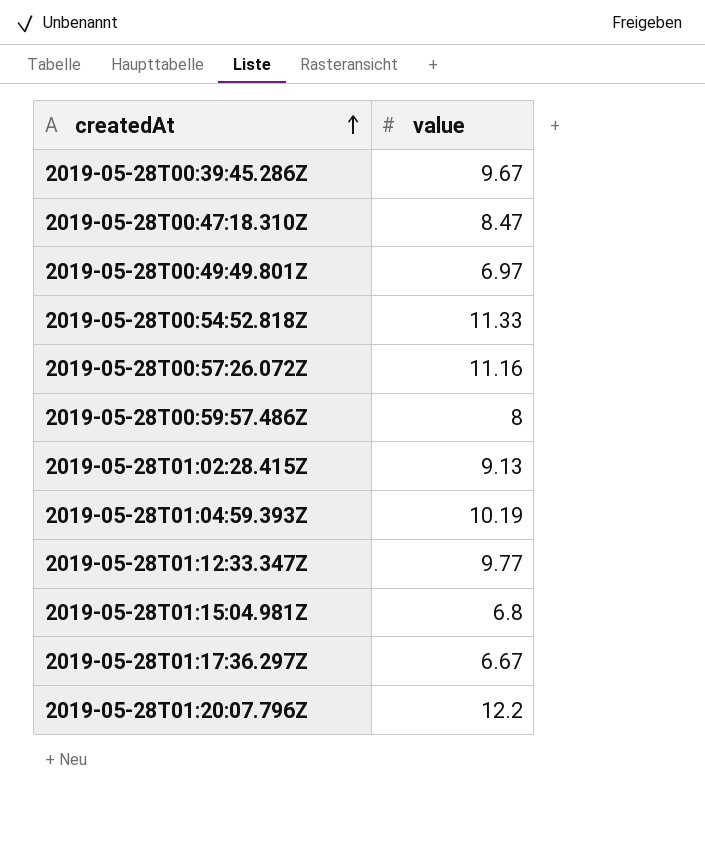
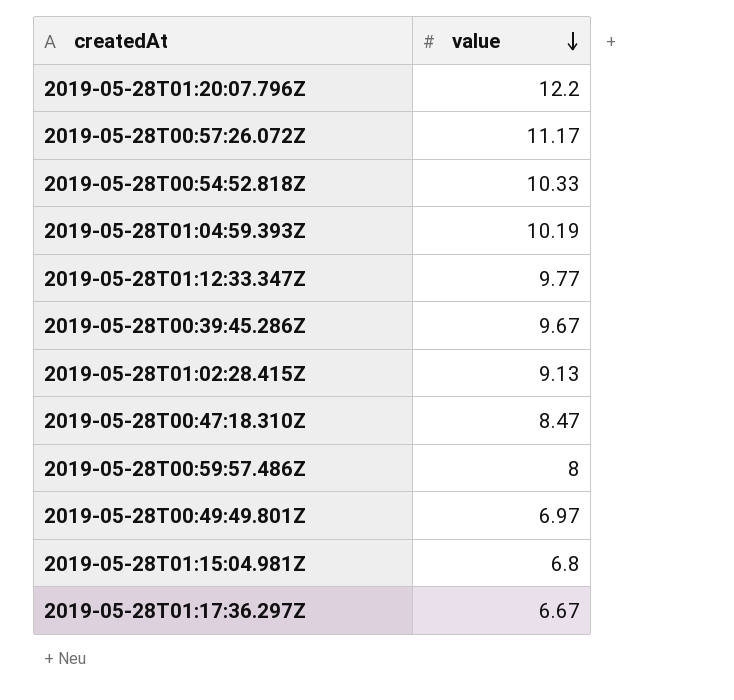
row order: createdAt ascending -> value descending
2019-05-28T00:57:26.072Z | value: 11.16 -> 11.17
2019-05-28T00:54:52.818Z | value: 11.33 -> 10.33

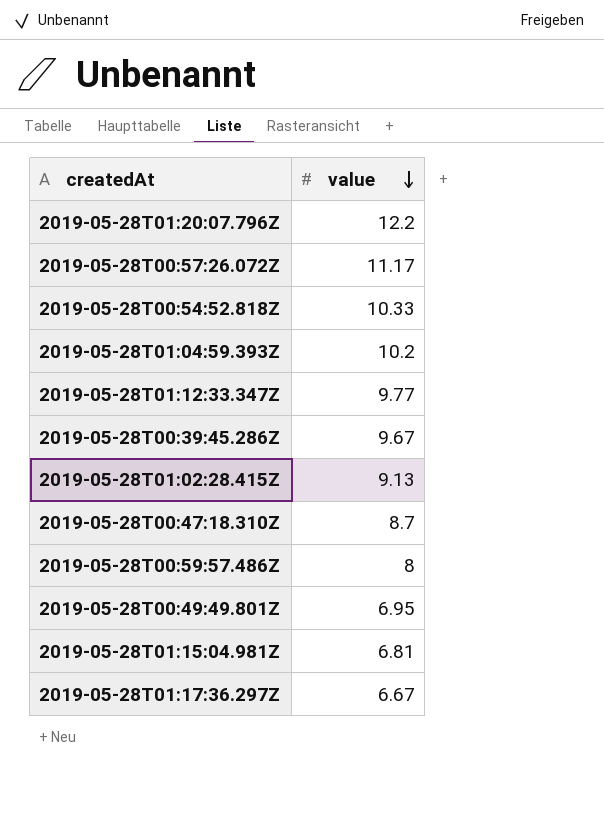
2019-05-28T01:04:59.393Z | value: 10.19 -> 10.2
2019-05-28T00:47:18.310Z | value: 8.47 -> 8.7
2019-05-28T00:49:49.801Z | value: 6.97 -> 6.95
2019-05-28T01:15:04.981Z | value: 6.8 -> 6.81

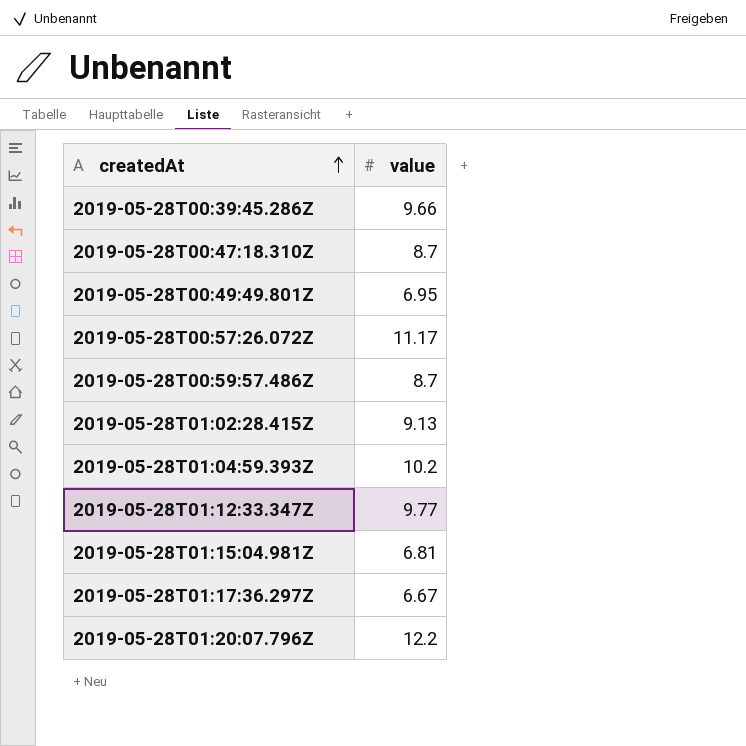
row order: value descending -> createdAt ascending
row 2019-05-28T00:54:52.818Z: 10.33 -> none
2019-05-28T00:39:45.286Z | value: 9.67 -> 9.66
2019-05-28T00:59:57.486Z | value: 8 -> 8.7

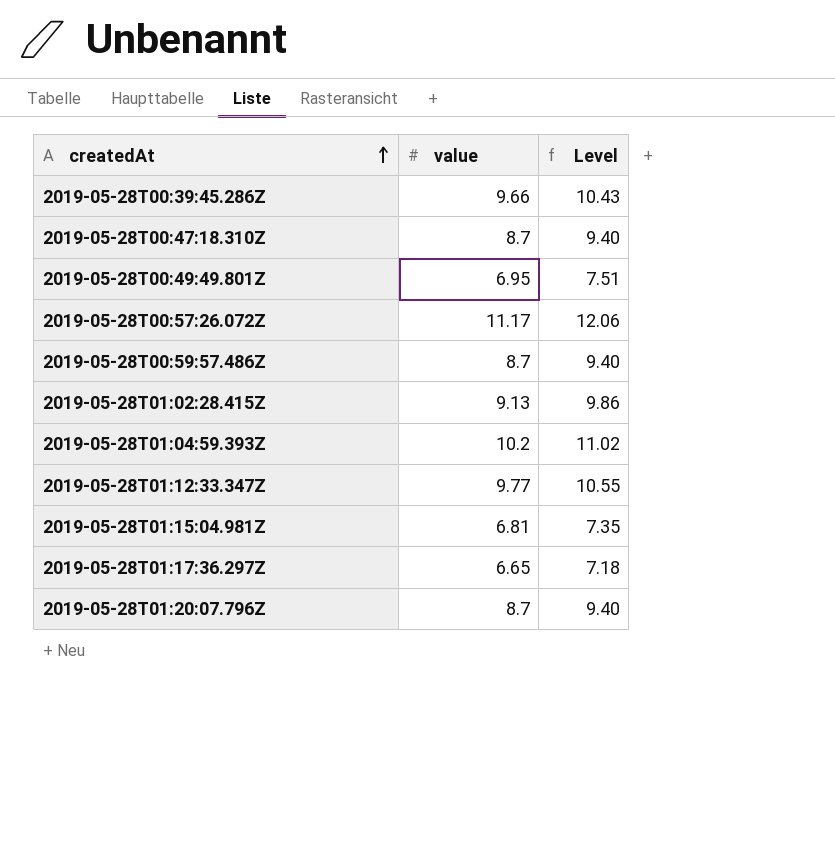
column Level | formula: none -> [value] * 1.08
2019-05-28T01:17:36.297Z | value: 6.67 -> 6.65
2019-05-28T01:20:07.796Z | value: 12.2 -> 8.7

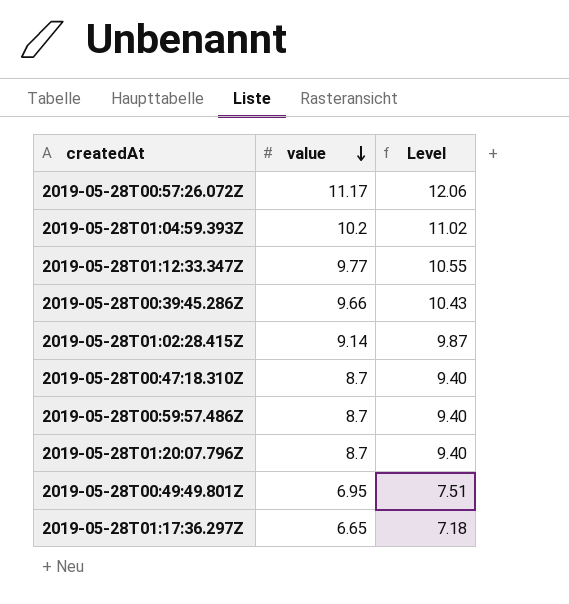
row order: createdAt ascending -> value descending
row 2019-05-28T01:15:04.981Z: 6.81 | 7.35 -> none
2019-05-28T01:02:28.415Z | value: 9.13 -> 9.14
2019-05-28T01:02:28.415Z | Level: 9.86 -> 9.87

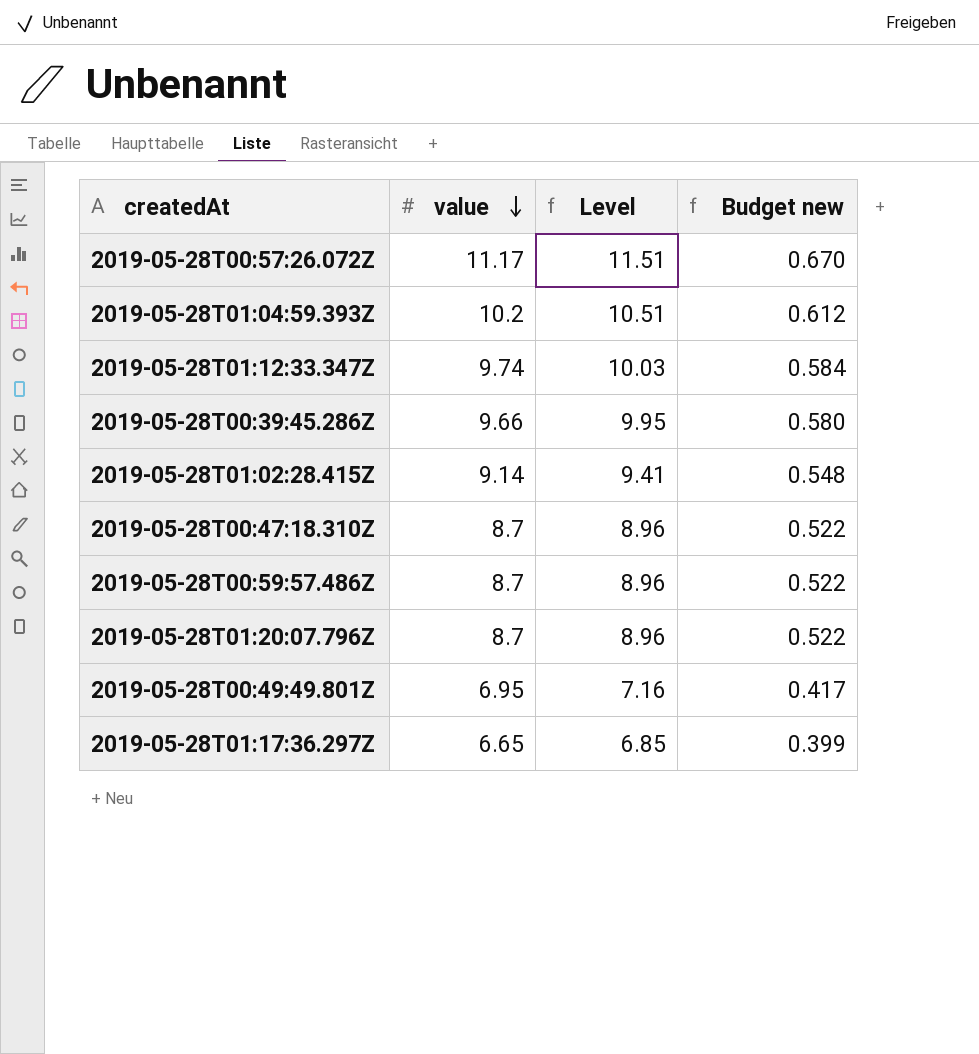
column Level | formula: [value] * 1.08 -> [value] * 1.03
column Budget new | formula: none -> [value] * 0.06
2019-05-28T01:12:33.347Z | value: 9.77 -> 9.74

